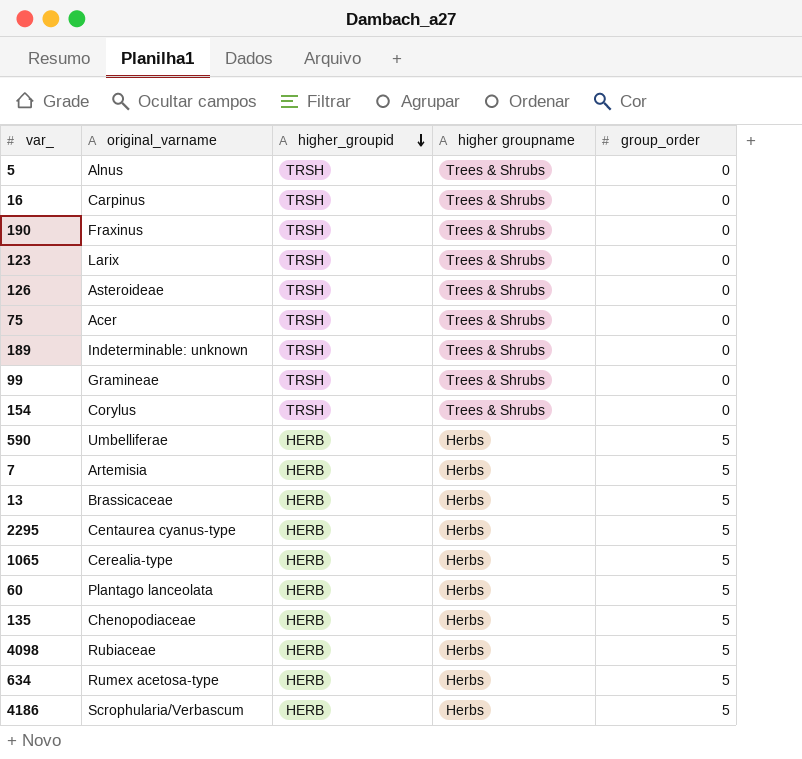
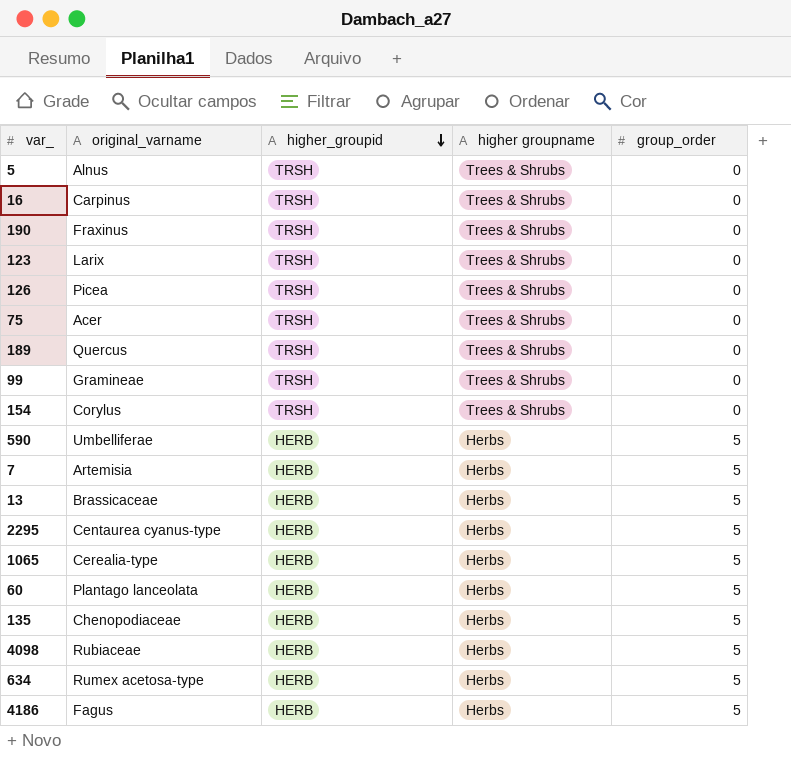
126 | original_varname: Asteroideae -> Picea
189 | original_varname: Indeterminable: unknown -> Quercus
4186 | original_varname: Scrophularia/Verbascum -> Fagus

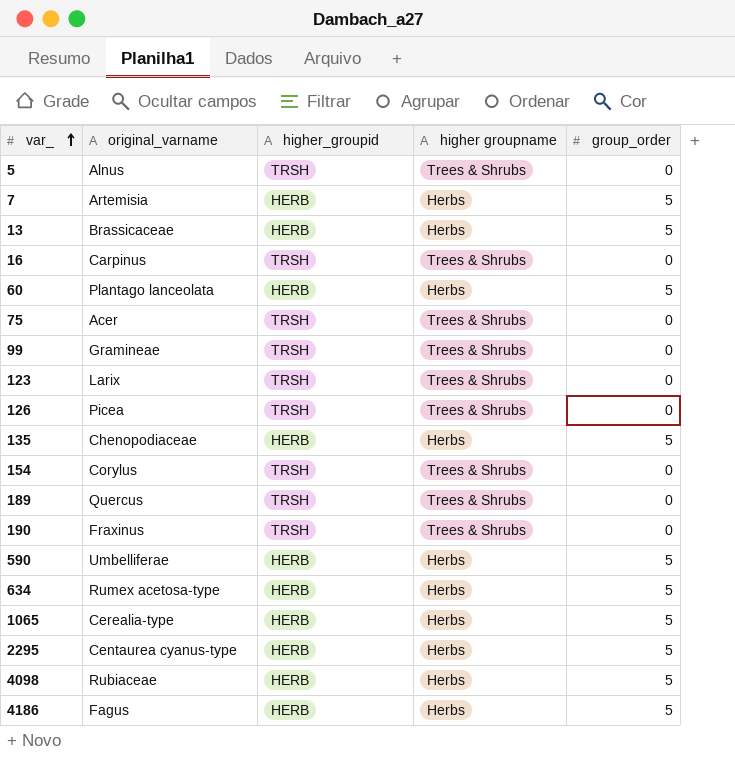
row order: higher_groupid descending -> var_ ascending

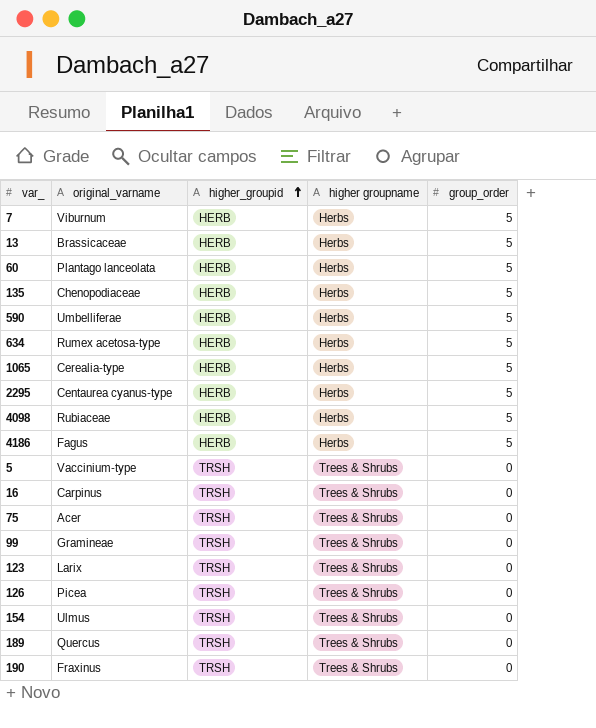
row order: var_ ascending -> higher_groupid ascending
7 | original_varname: Artemisia -> Viburnum
5 | original_varname: Alnus -> Vaccinium-type
154 | original_varname: Corylus -> Ulmus

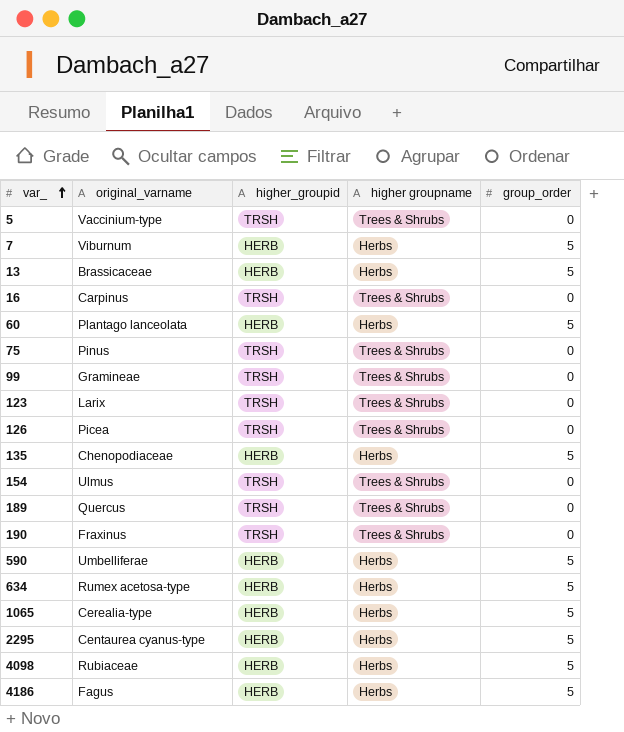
row order: higher_groupid ascending -> var_ ascending
75 | original_varname: Acer -> Pinus

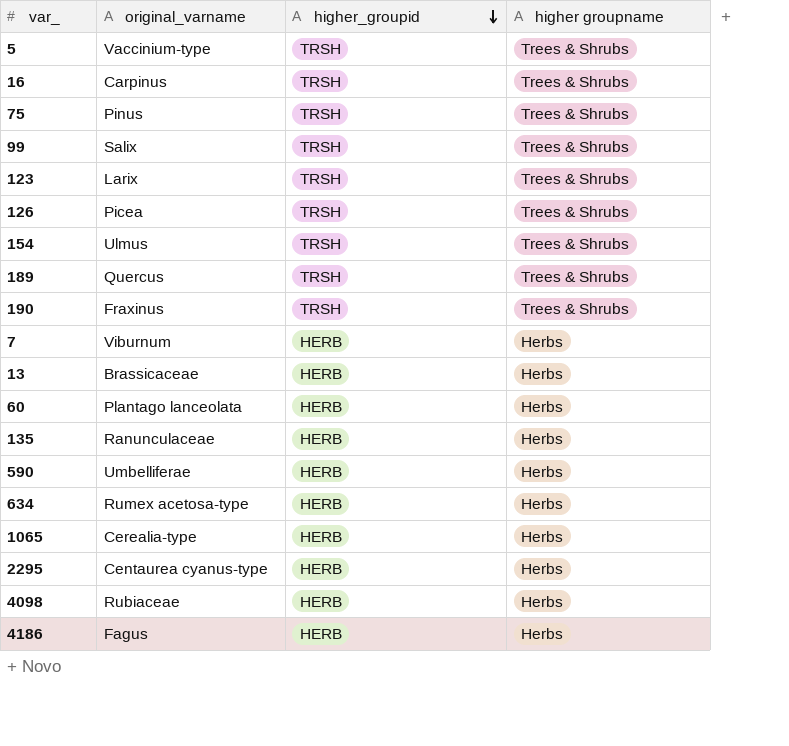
row order: var_ ascending -> higher_groupid descending
column group_order | position: 5 -> none
99 | original_varname: Gramineae -> Salix
135 | original_varname: Chenopodiaceae -> Ranunculaceae

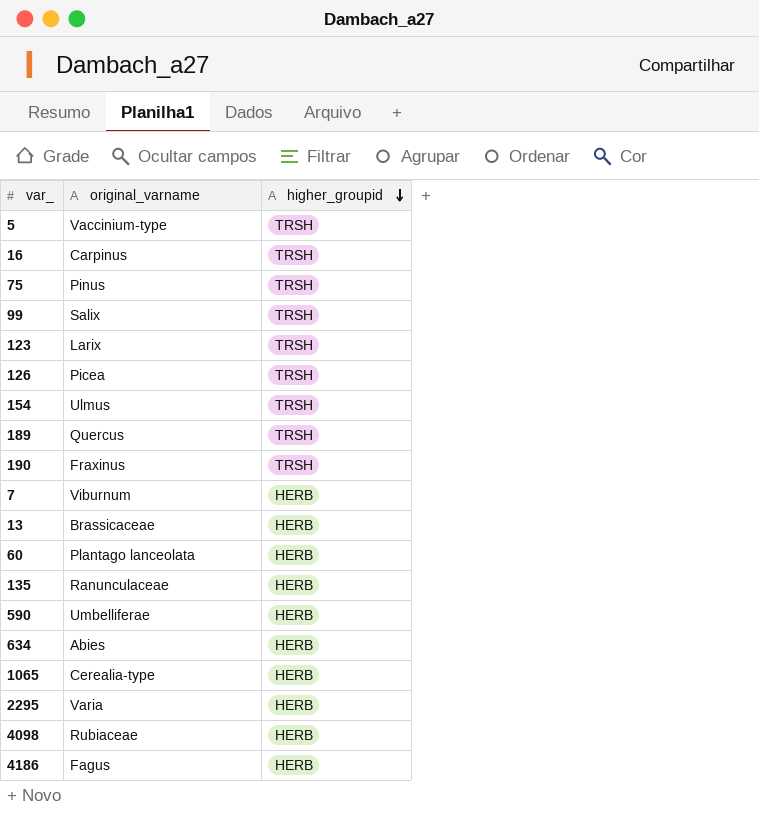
column higher groupname | position: 4 -> none
634 | original_varname: Rumex acetosa-type -> Abies
2295 | original_varname: Centaurea cyanus-type -> Varia

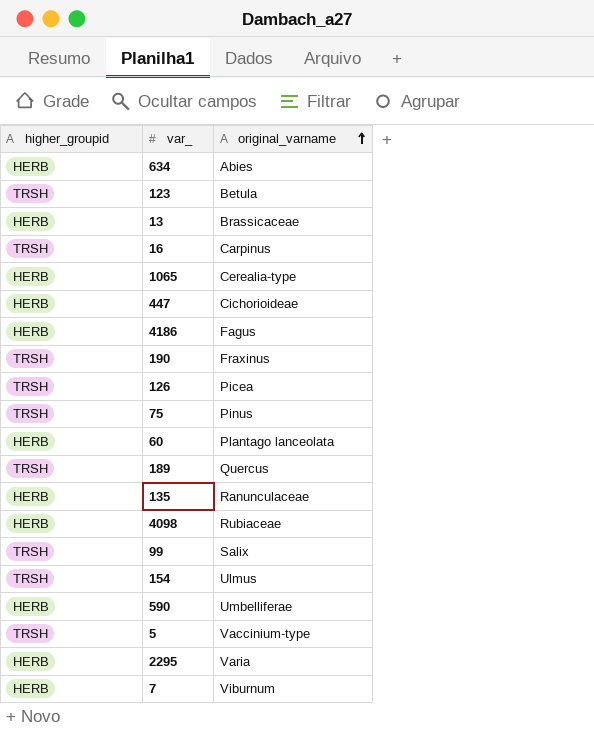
row order: higher_groupid descending -> original_varname ascending
column higher_groupid | position: 3 -> 1
123 | original_varname: Larix -> Betula
row 447: none -> HERB | Cichorioideae

